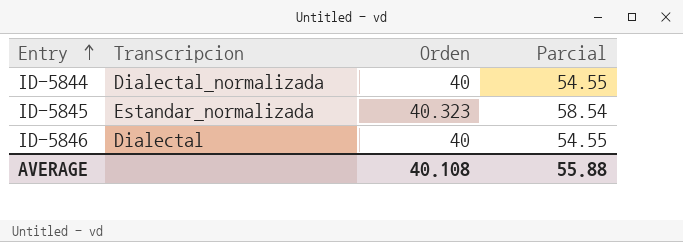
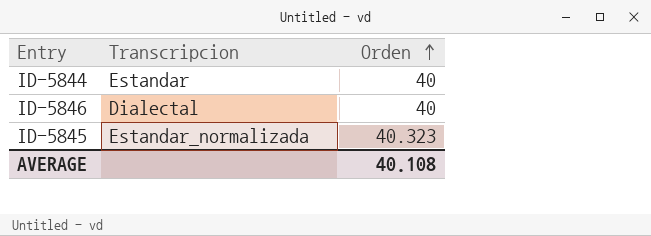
row order: Entry ascending -> Orden ascending
column Parcial | position: 4 -> none
ID-5844 | Transcripcion: Dialectal_normalizada -> Estandar

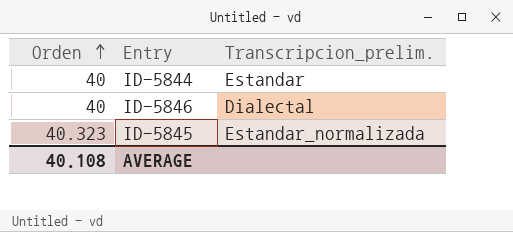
column Orden | position: 3 -> 1
column name: Transcripcion -> Transcripcion_prelim.

